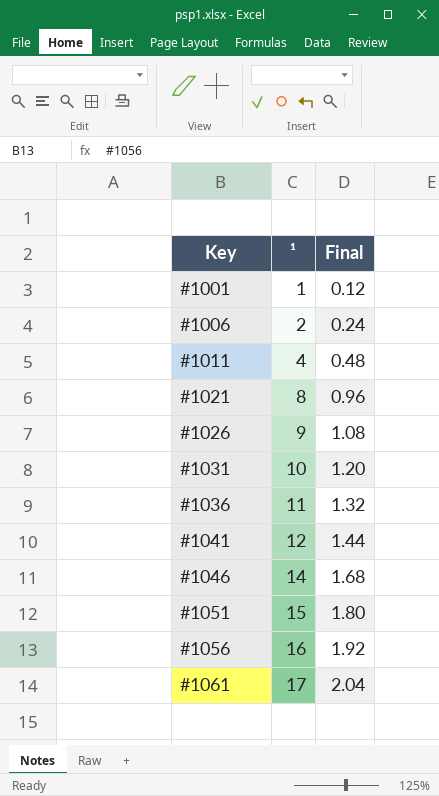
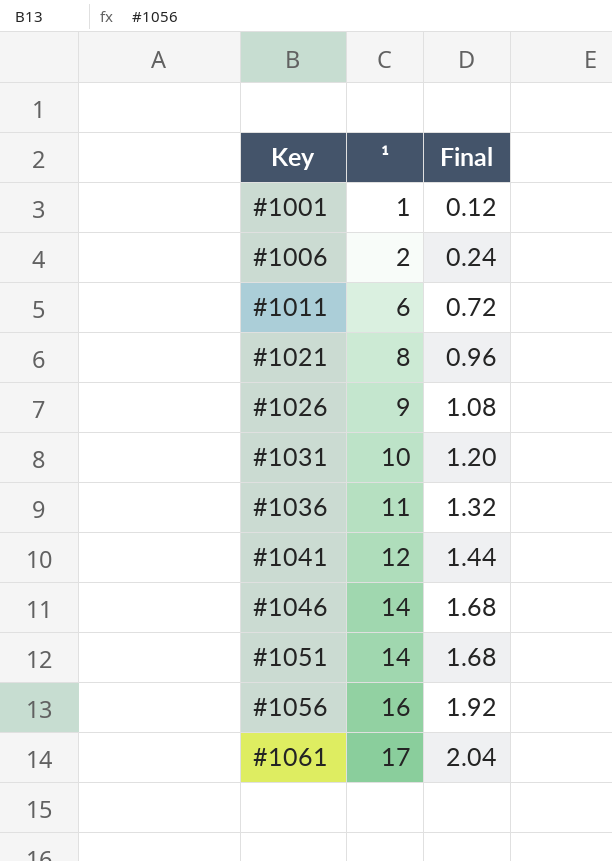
#1011 | ¹: 4 -> 6
#1011 | Final: 0.48 -> 0.72
#1051 | ¹: 15 -> 14
#1051 | Final: 1.80 -> 1.68

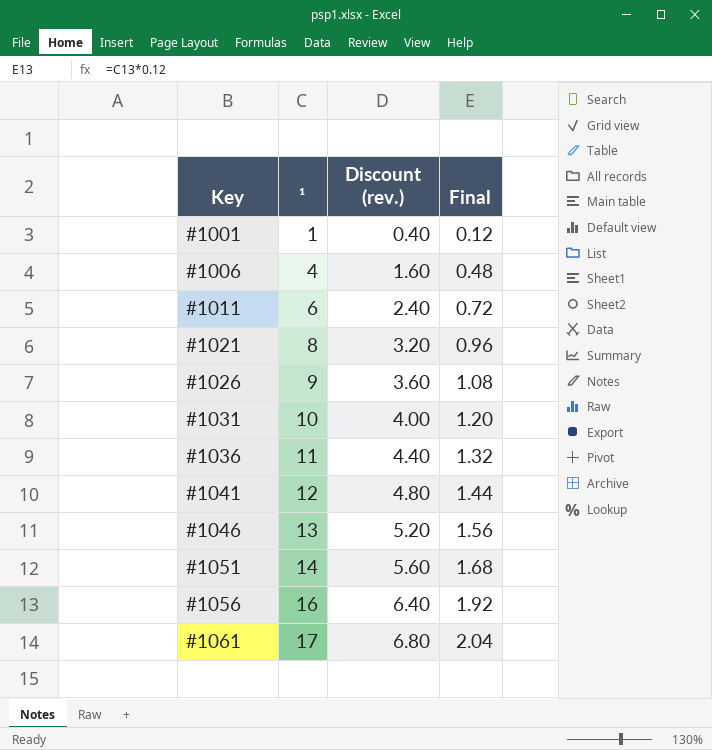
column Discount (rev.) | formula: none -> [¹] * 0.4
#1006 | ¹: 2 -> 4
#1006 | Final: 0.24 -> 0.48
#1046 | ¹: 14 -> 13
#1046 | Final: 1.68 -> 1.56

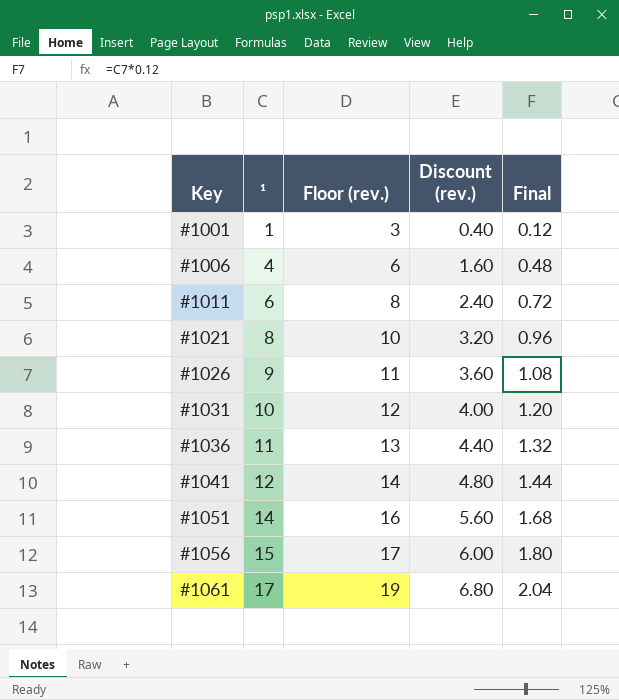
column Floor (rev.) | formula: none -> [¹] + 2
row #1046: 13 | 5.20 | 1.56 -> none
#1056 | ¹: 16 -> 15
#1056 | Discount (rev.): 6.40 -> 6.00
#1056 | Final: 1.92 -> 1.80

